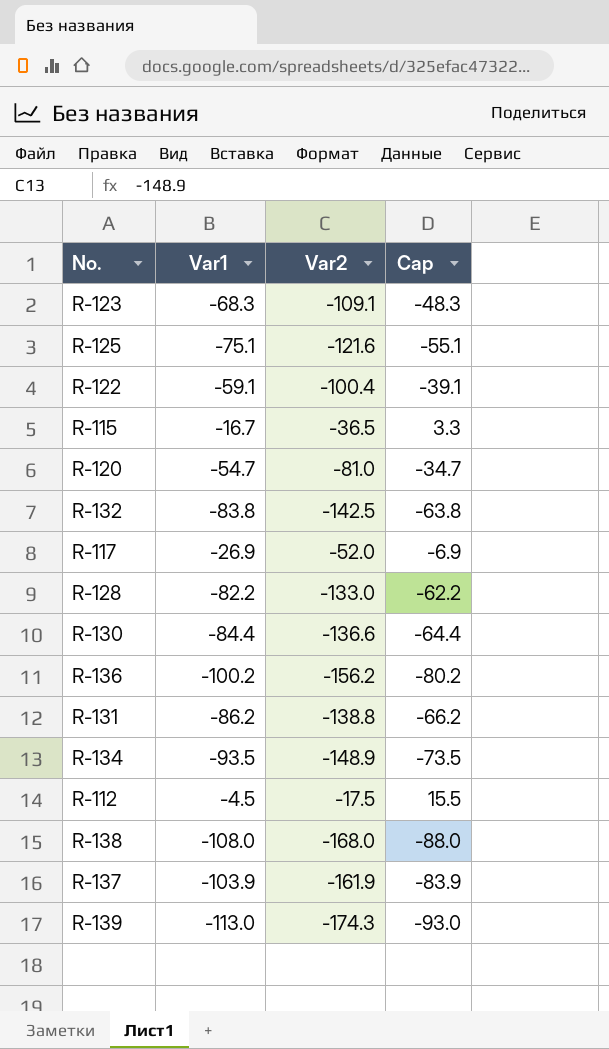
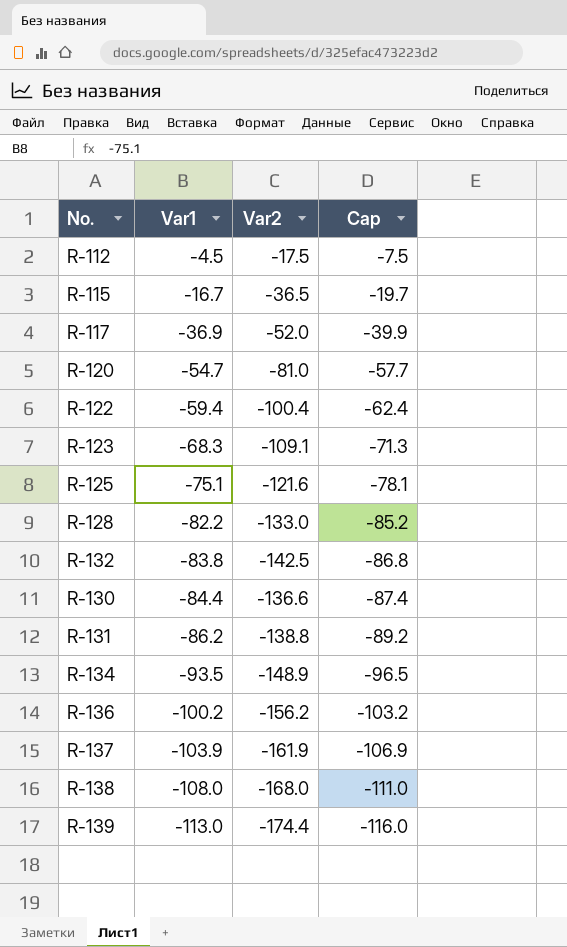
row order: none -> Var1 descending
column Cap | formula: [Var1] + 20 -> [Var1] - 3
R-117 | Var1: -26.9 -> -36.9
R-122 | Var1: -59.1 -> -59.4
R-139 | Var2: -174.3 -> -174.4

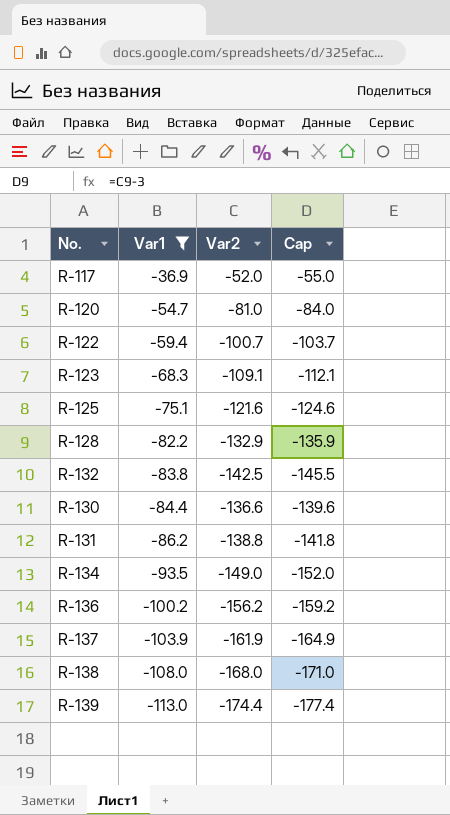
filter: none -> Var1 <= -36.9
column Cap | formula: [Var1] - 3 -> [Var2] - 3
R-122 | Var2: -100.4 -> -100.7
R-128 | Var2: -133.0 -> -132.9
R-134 | Var2: -148.9 -> -149.0

